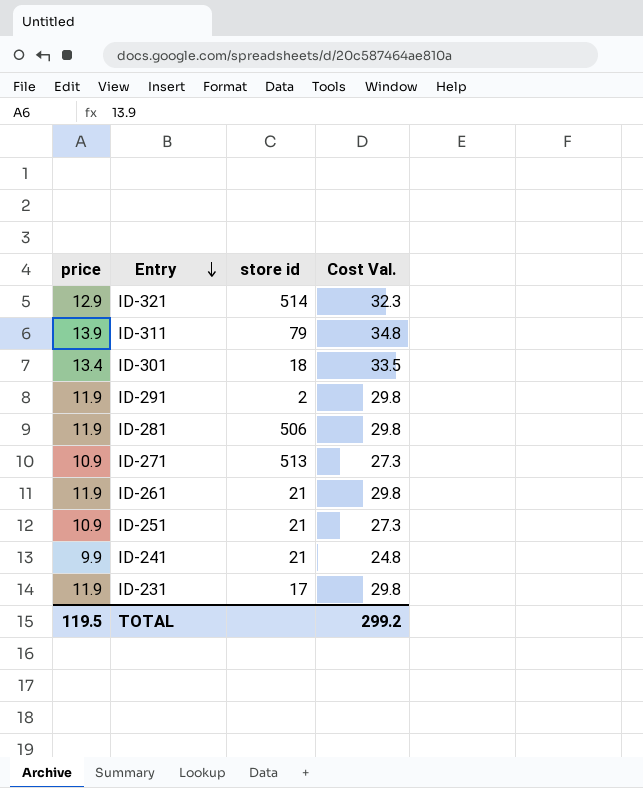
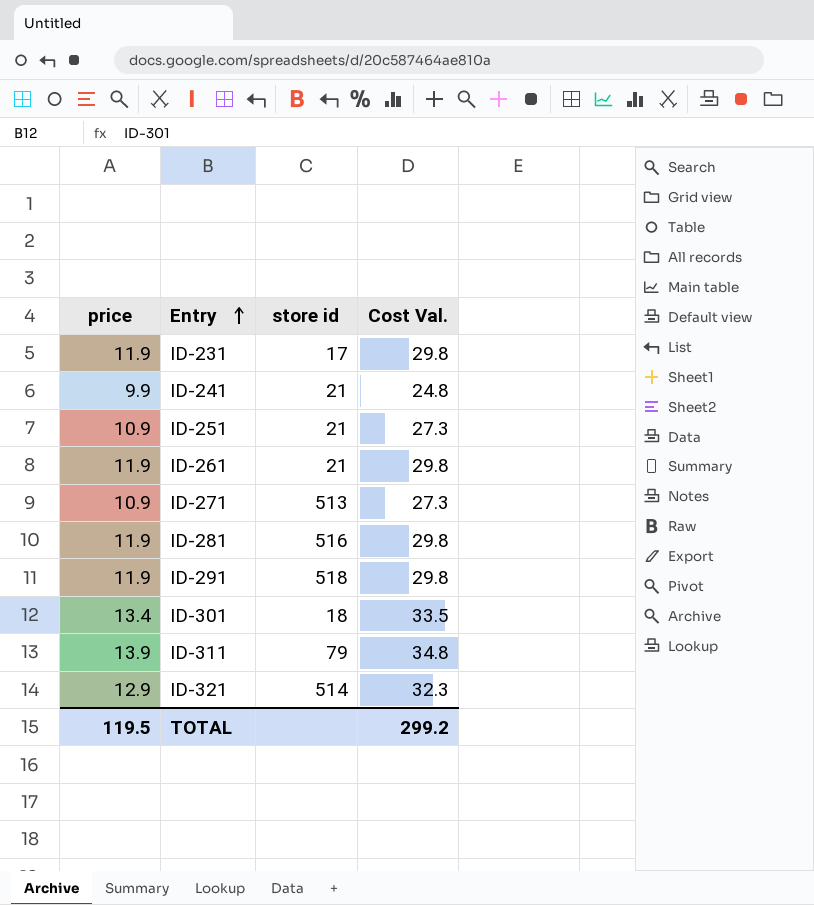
row order: Entry descending -> Entry ascending
ID-281 | store id: 506 -> 516
ID-291 | store id: 2 -> 518

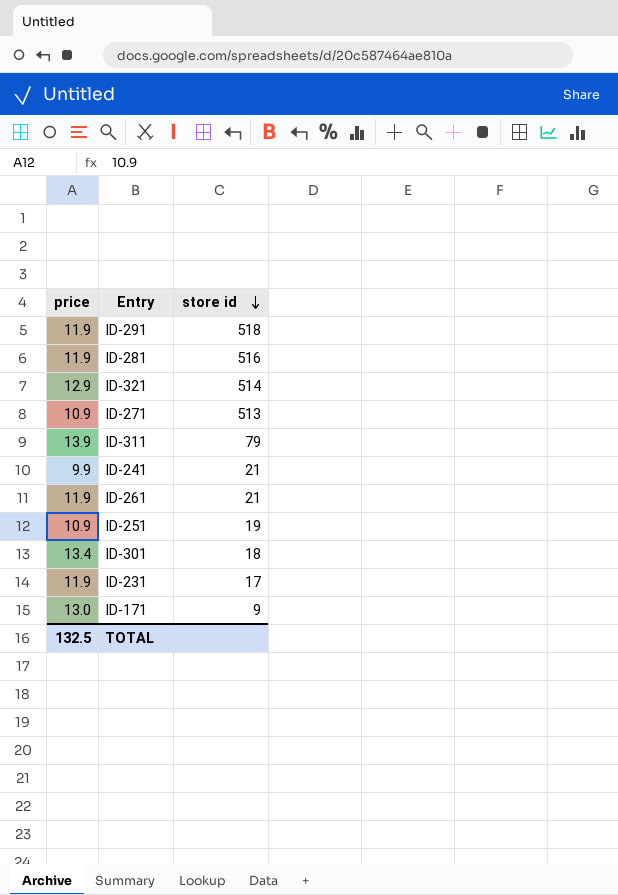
row order: Entry ascending -> store id descending
column Cost Val. | formula: [price] * 2.5 -> none
ID-251 | store id: 21 -> 19
row ID-171: none -> 13.0 | 9
TOTAL | price: 119.5 -> 132.5

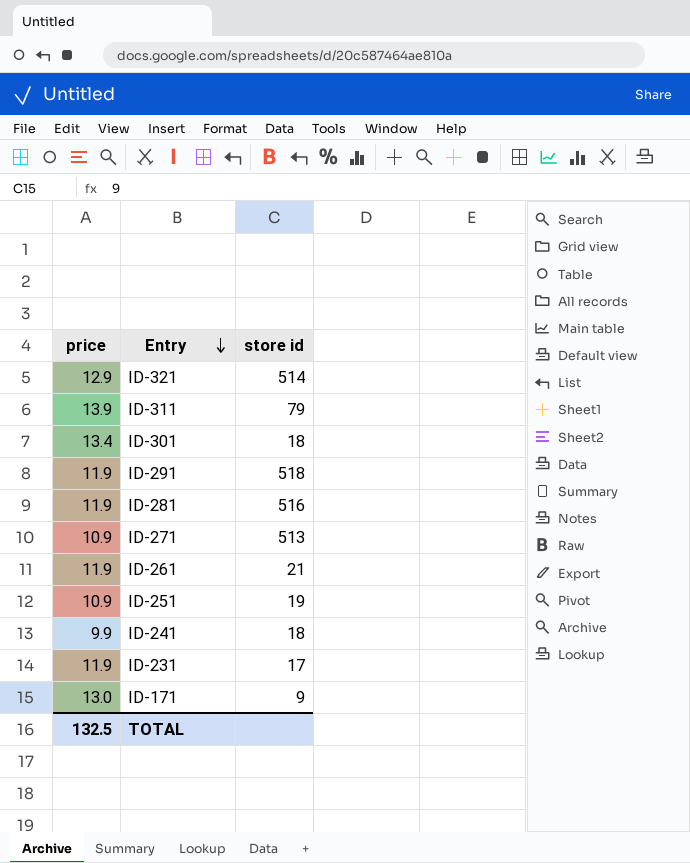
row order: store id descending -> Entry descending
ID-241 | store id: 21 -> 18

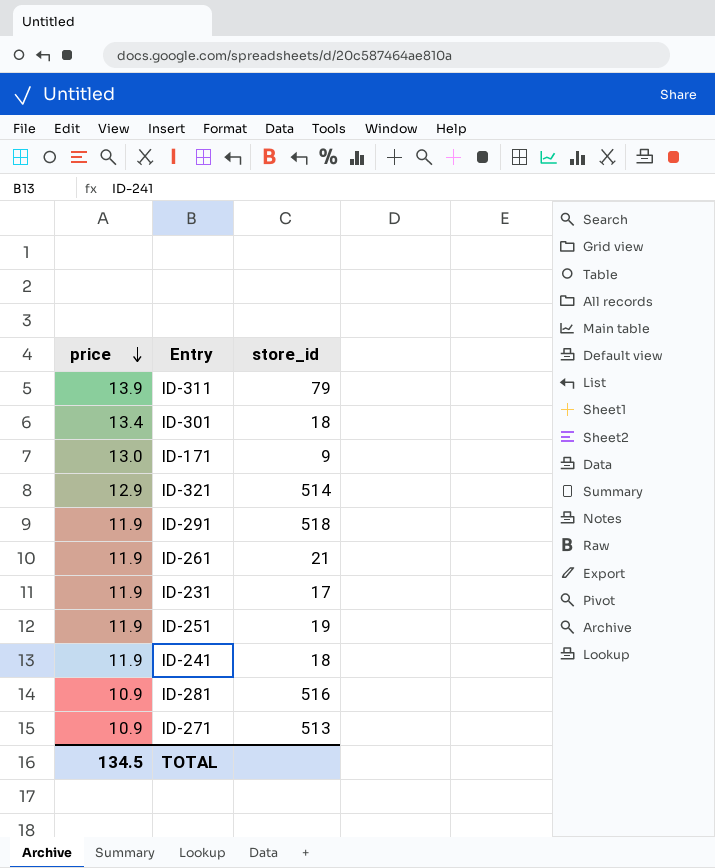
row order: Entry descending -> price descending
column name: store id -> store_id
ID-251 | price: 10.9 -> 11.9
ID-241 | price: 9.9 -> 11.9
ID-281 | price: 11.9 -> 10.9
TOTAL | price: 132.5 -> 134.5

